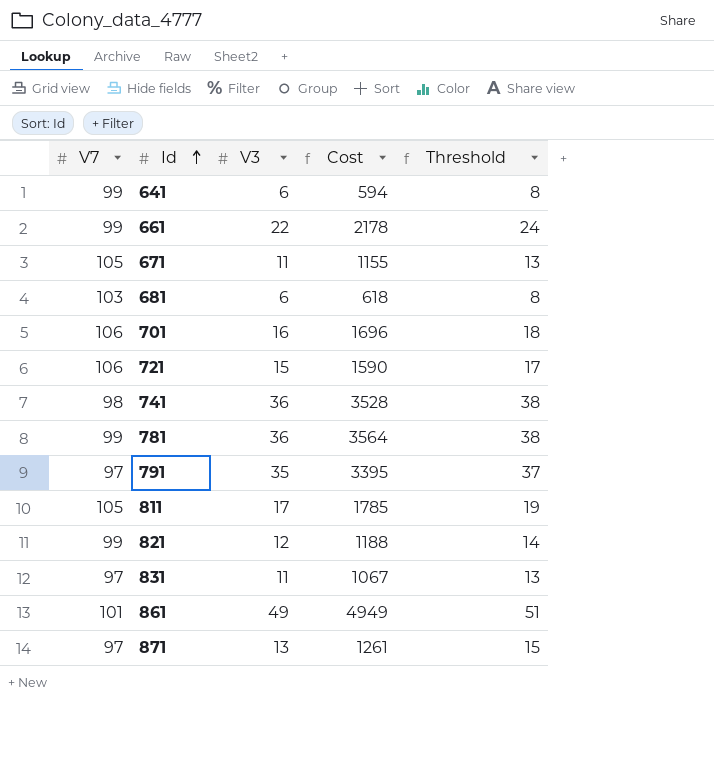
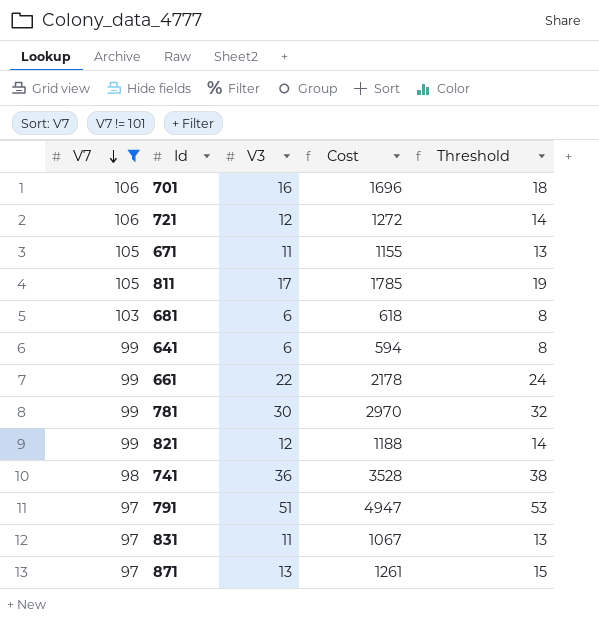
filter: none -> V7 != 101
row order: Id ascending -> V7 descending
721 | V3: 15 -> 12
721 | Cost: 1590 -> 1272
721 | Threshold: 17 -> 14
781 | V3: 36 -> 30
781 | Cost: 3564 -> 2970
781 | Threshold: 38 -> 32
791 | V3: 35 -> 51
791 | Cost: 3395 -> 4947
791 | Threshold: 37 -> 53

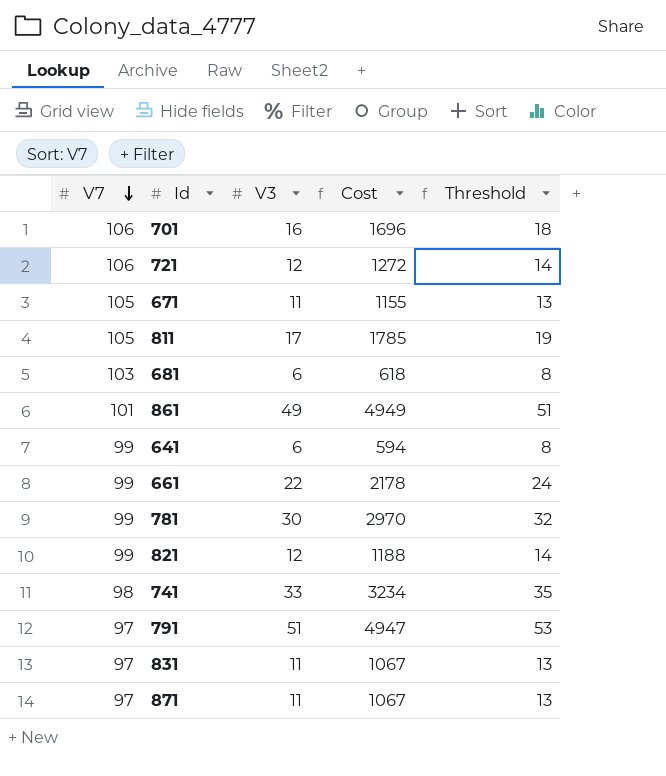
filter: V7 != 101 -> none
741 | V3: 36 -> 33
741 | Cost: 3528 -> 3234
741 | Threshold: 38 -> 35
871 | V3: 13 -> 11
871 | Cost: 1261 -> 1067
871 | Threshold: 15 -> 13

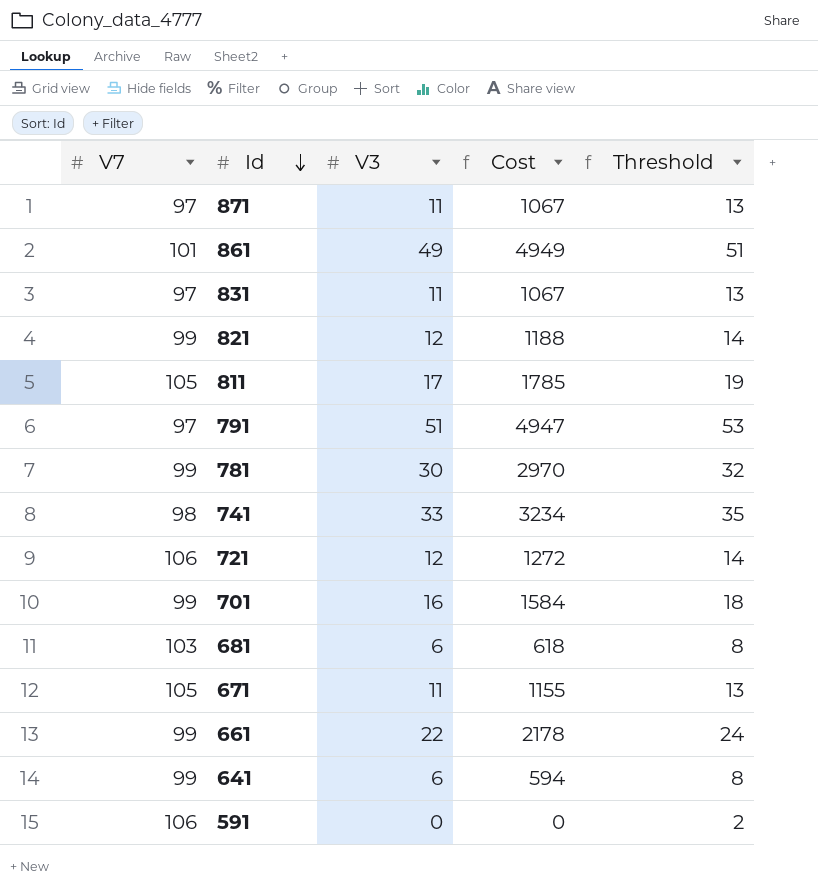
row order: V7 descending -> Id descending
701 | V7: 106 -> 99
701 | Cost: 1696 -> 1584
row 591: none -> 106 | 0 | 0 | 2

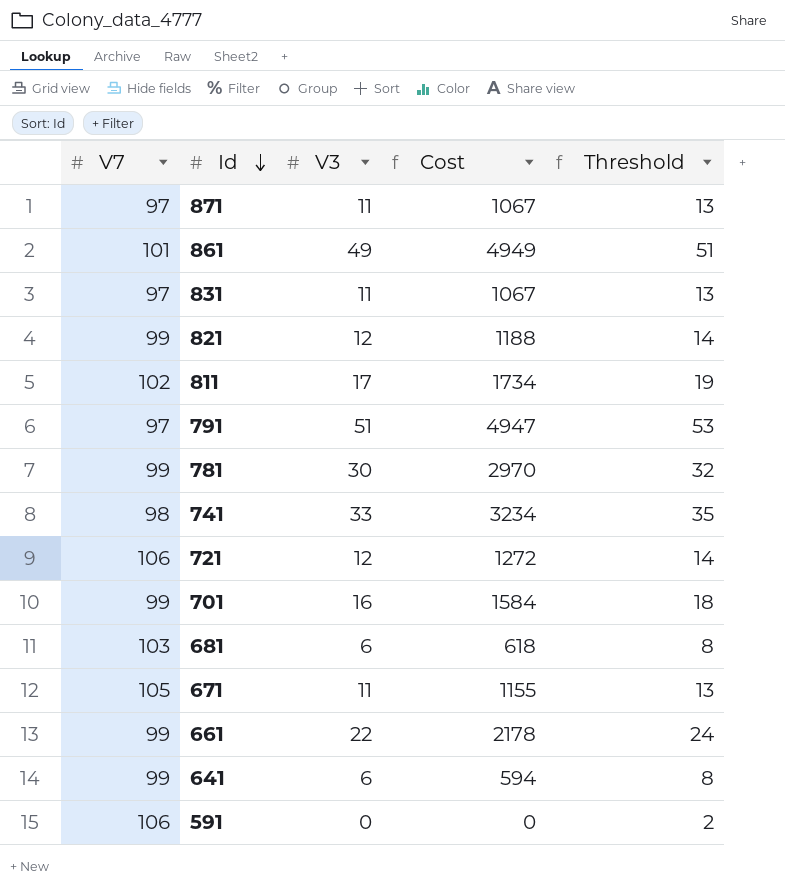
811 | V7: 105 -> 102
811 | Cost: 1785 -> 1734

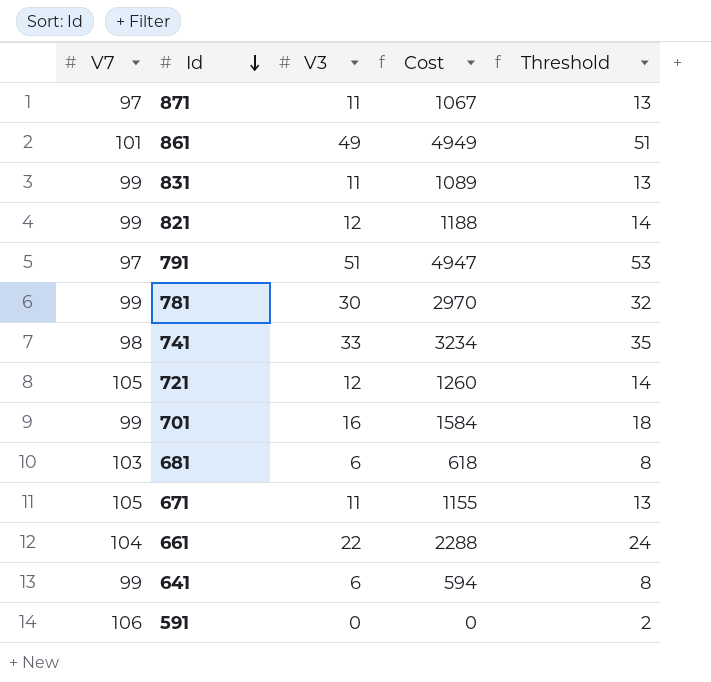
row 811: 102 | 17 | 1734 | 19 -> none
831 | V7: 97 -> 99
831 | Cost: 1067 -> 1089
721 | V7: 106 -> 105
721 | Cost: 1272 -> 1260
661 | V7: 99 -> 104
661 | Cost: 2178 -> 2288

